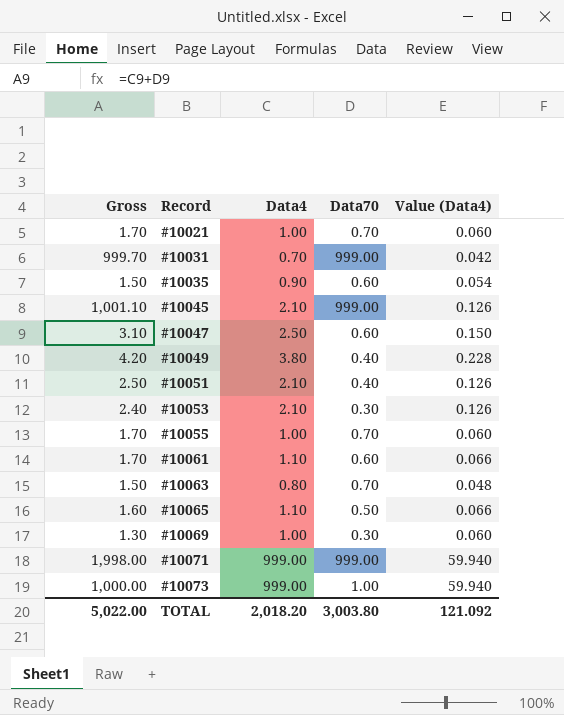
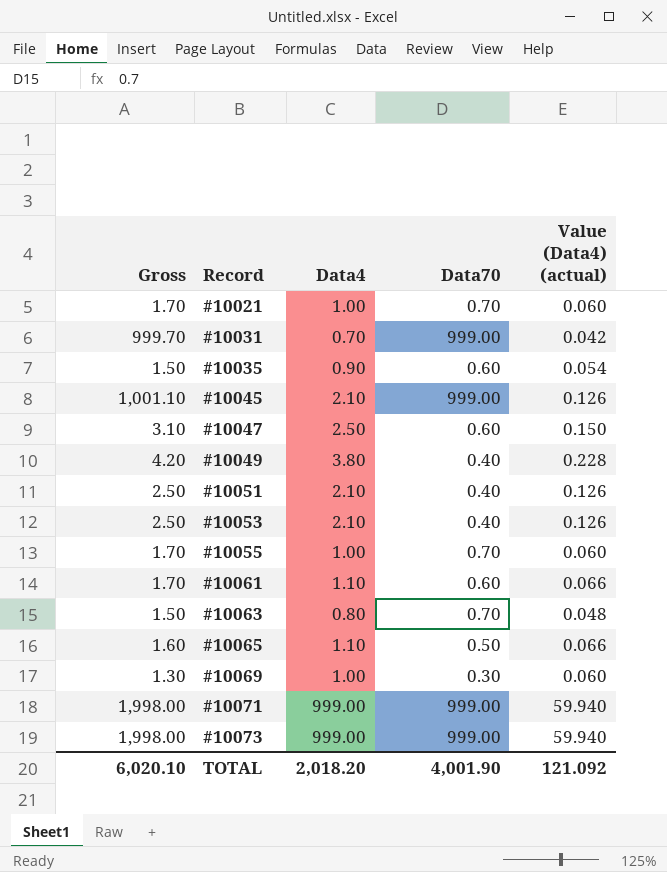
column name: Value (Data4) -> Value (Data4) (actual)
#10053 | Gross: 2.40 -> 2.50
#10053 | Data70: 0.30 -> 0.40
#10073 | Gross: 1,000.00 -> 1,998.00
#10073 | Data70: 1.00 -> 999.00
TOTAL | Gross: 5,022.00 -> 6,020.10
TOTAL | Data70: 3,003.80 -> 4,001.90

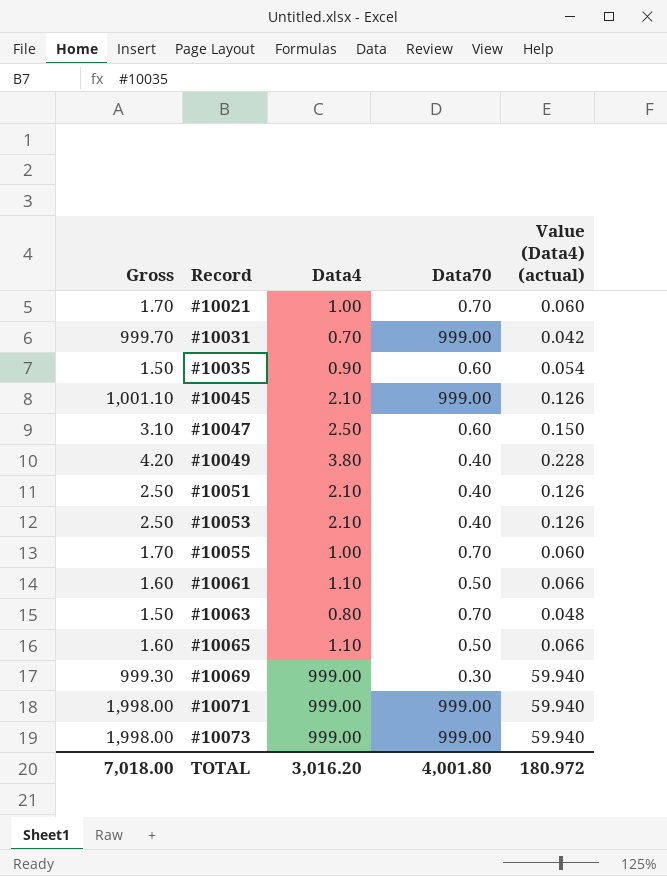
#10061 | Gross: 1.70 -> 1.60
#10061 | Data70: 0.60 -> 0.50
#10069 | Gross: 1.30 -> 999.30
#10069 | Data4: 1.00 -> 999.00
#10069 | Value (Data4) (actual): 0.060 -> 59.940
TOTAL | Gross: 6,020.10 -> 7,018.00
TOTAL | Data4: 2,018.20 -> 3,016.20
TOTAL | Data70: 4,001.90 -> 4,001.80
TOTAL | Value (Data4) (actual): 121.092 -> 180.972

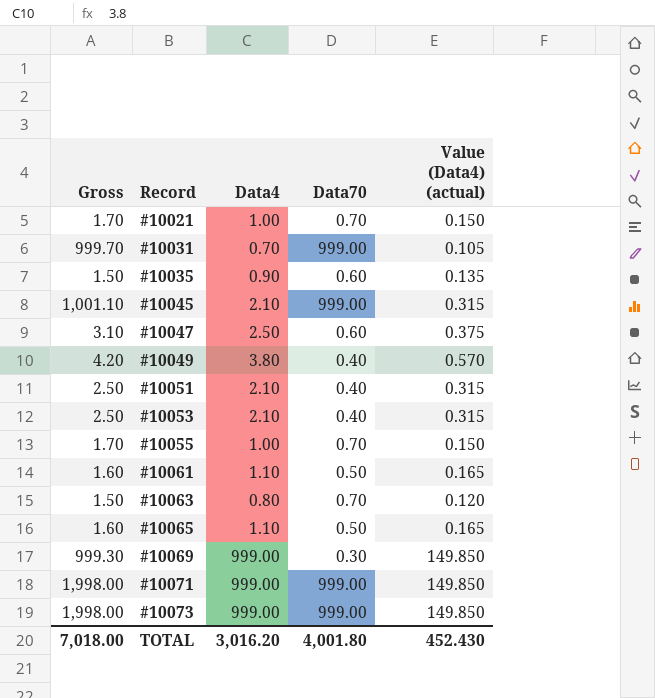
column Value (Data4) (actual) | formula: [Data4] * 0.06 -> [Data4] * 0.15
TOTAL | Value (Data4) (actual): 180.972 -> 452.430

